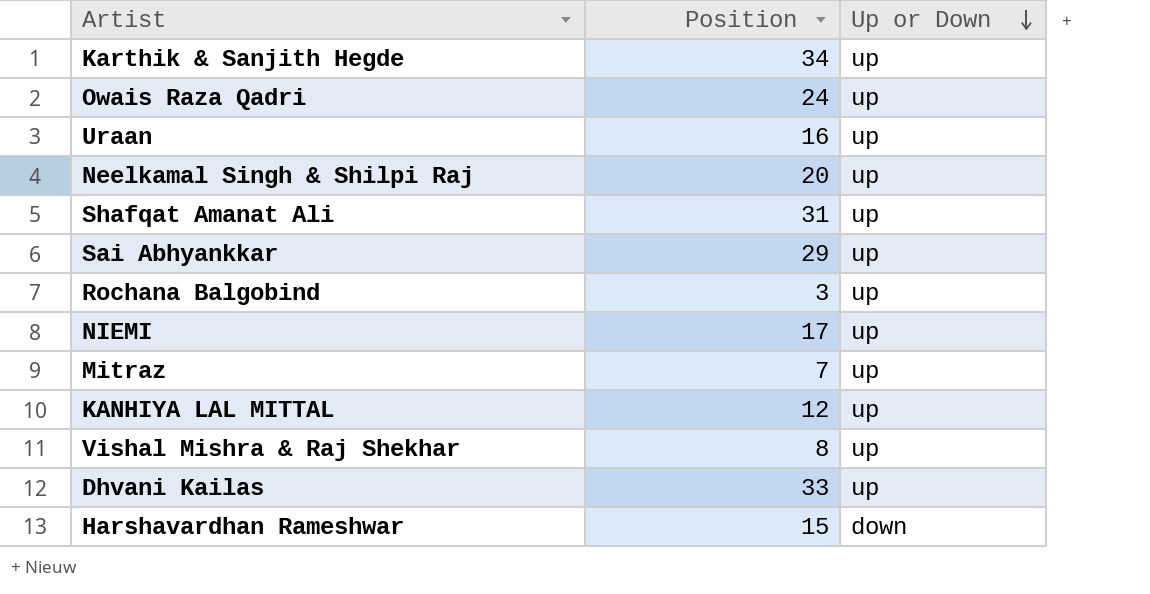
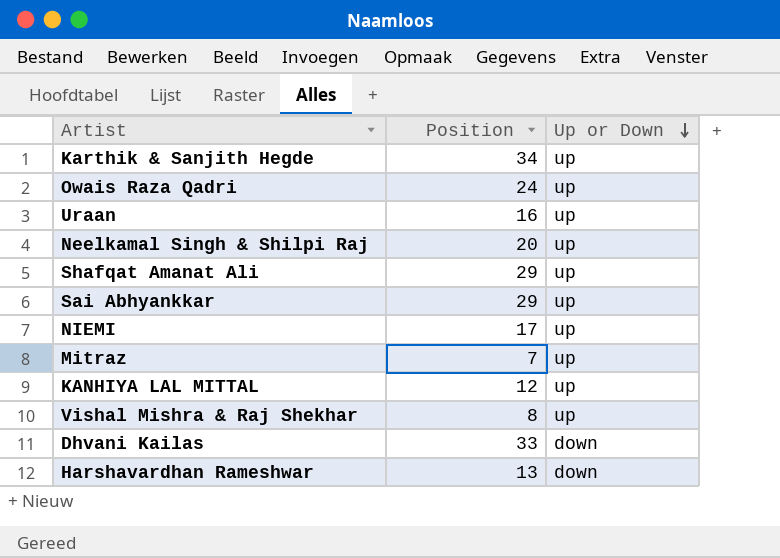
row Rochana Balgobind: 3 | up -> none
Shafqat Amanat Ali | Position: 31 -> 29
Dhvani Kailas | Up or Down: up -> down
Harshavardhan Rameshwar | Position: 15 -> 13

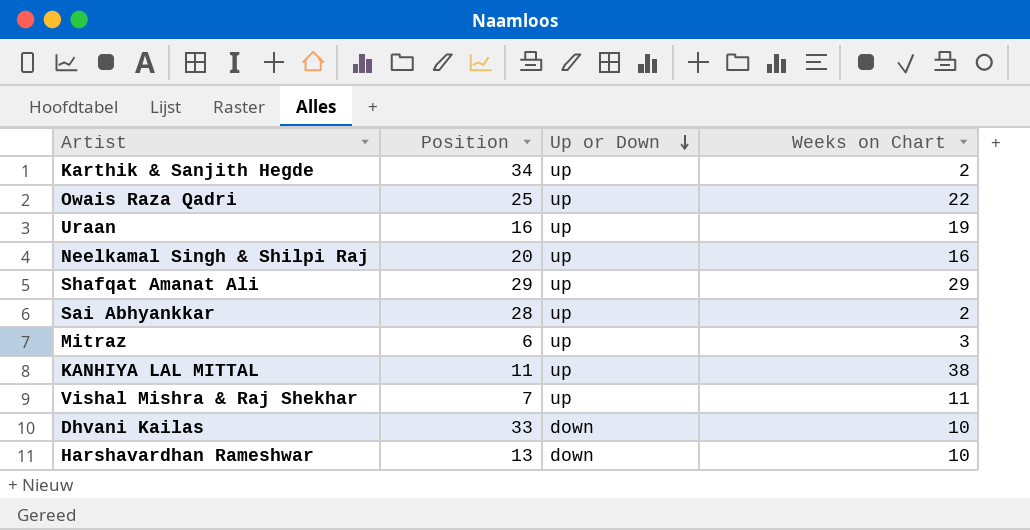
column Weeks on Chart | position: none -> 4
row NIEMI: 17 | up -> none
Owais Raza Qadri | Position: 24 -> 25
Sai Abhyankkar | Position: 29 -> 28
Mitraz | Position: 7 -> 6
KANHIYA LAL MITTAL | Position: 12 -> 11
Vishal Mishra & Raj Shekhar | Position: 8 -> 7

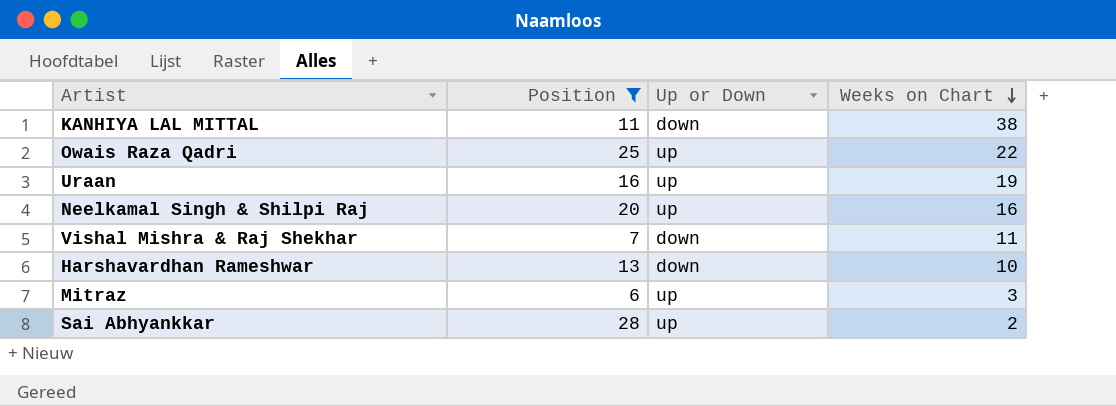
filter: none -> Position <= 28
row order: Up or Down descending -> Weeks on Chart descending
KANHIYA LAL MITTAL | Up or Down: up -> down
Vishal Mishra & Raj Shekhar | Up or Down: up -> down

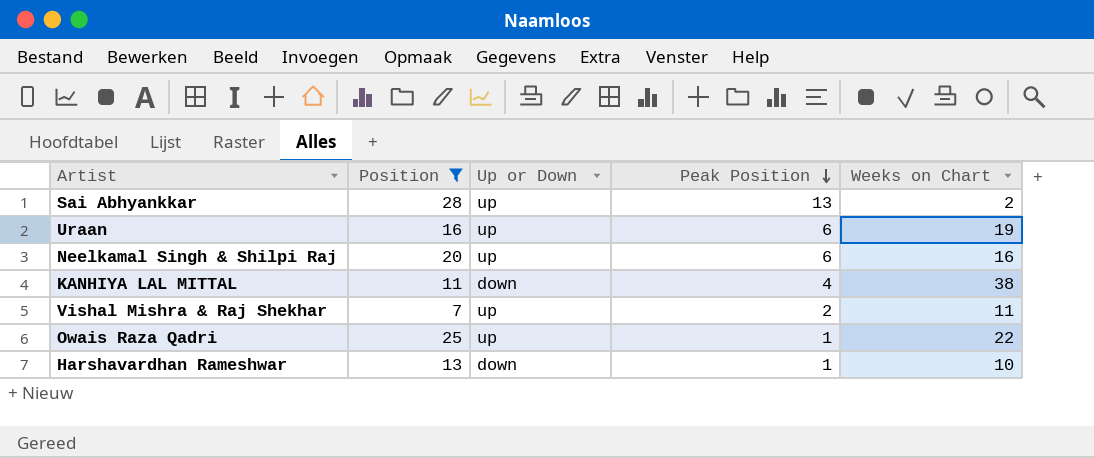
row order: Weeks on Chart descending -> Peak Position descending
column Peak Position | position: none -> 4
row Mitraz: 6 | up | 3 -> none
Vishal Mishra & Raj Shekhar | Up or Down: down -> up

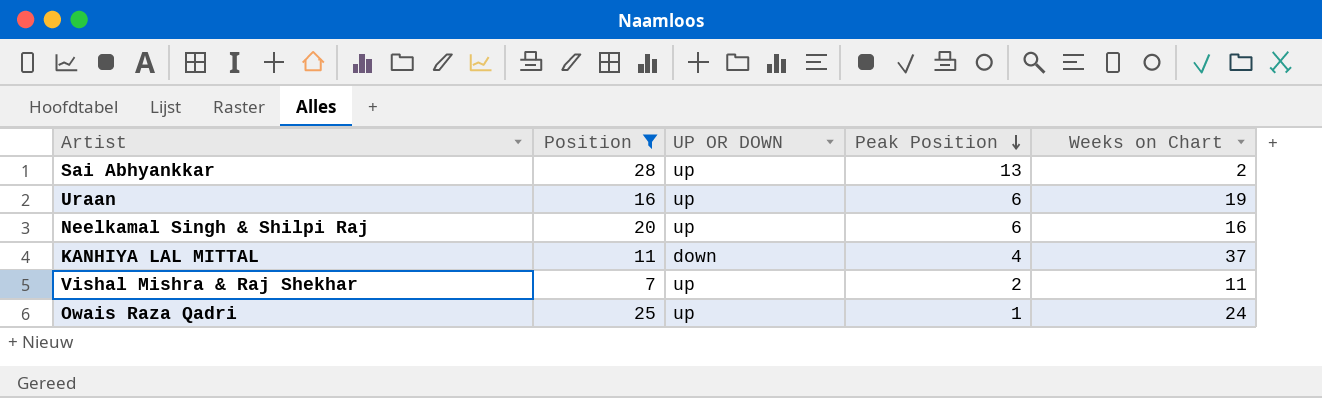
column name: Up or Down -> UP OR DOWN
row Harshavardhan Rameshwar: 13 | down | 1 | 10 -> none
KANHIYA LAL MITTAL | Weeks on Chart: 38 -> 37
Owais Raza Qadri | Weeks on Chart: 22 -> 24

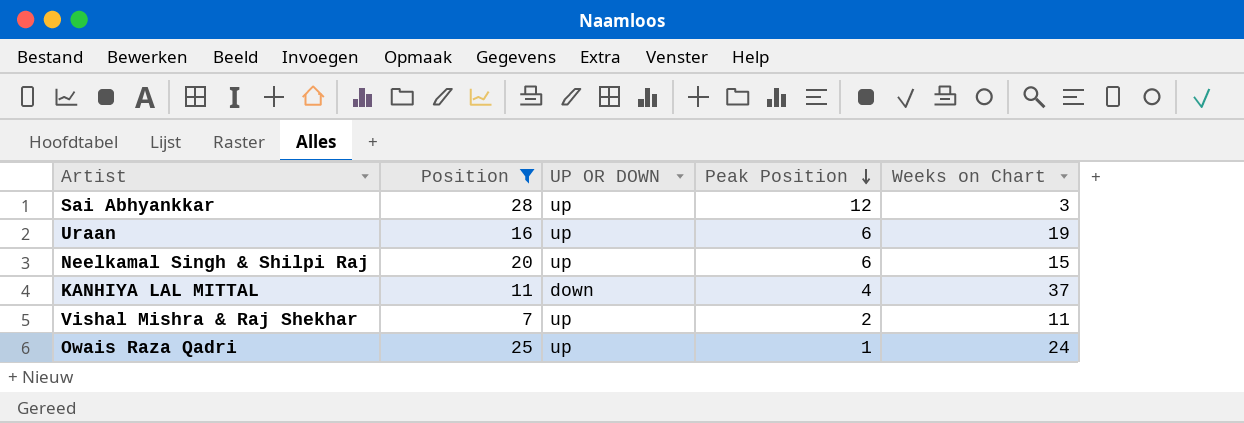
Sai Abhyankkar | Peak Position: 13 -> 12
Sai Abhyankkar | Weeks on Chart: 2 -> 3
Neelkamal Singh & Shilpi Raj | Weeks on Chart: 16 -> 15

